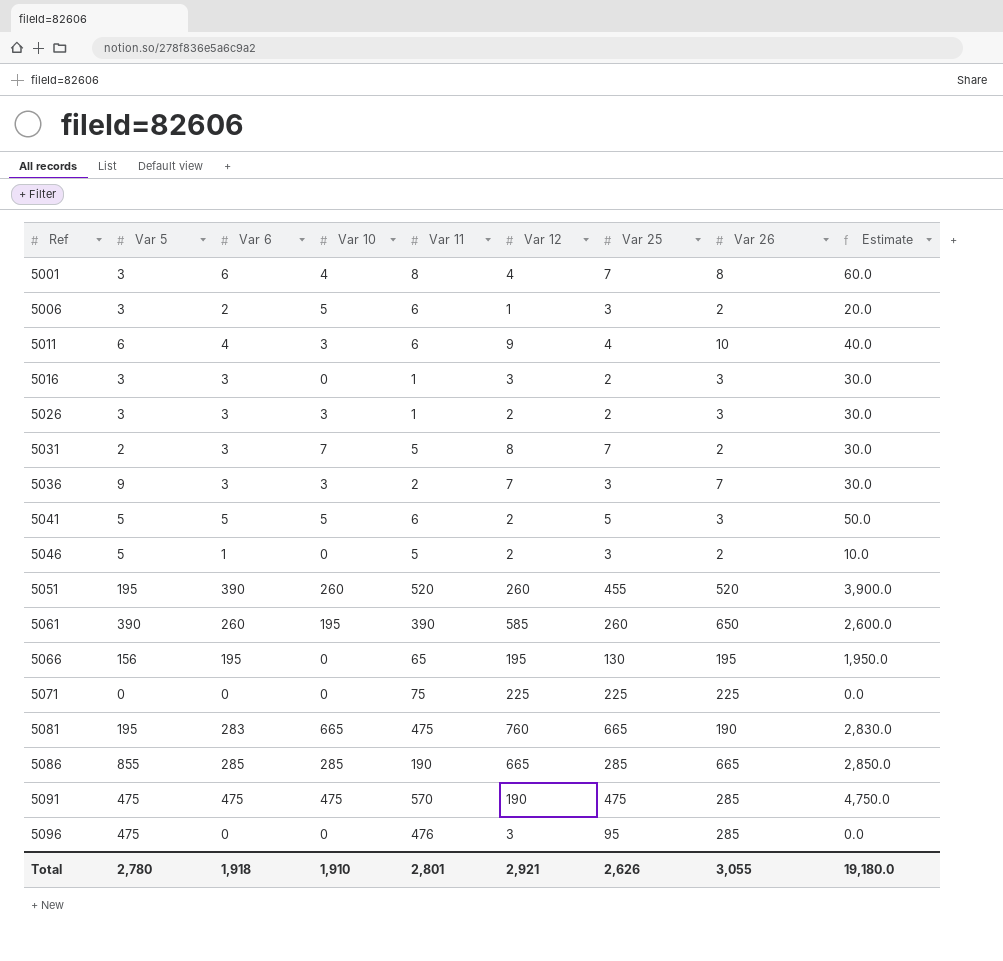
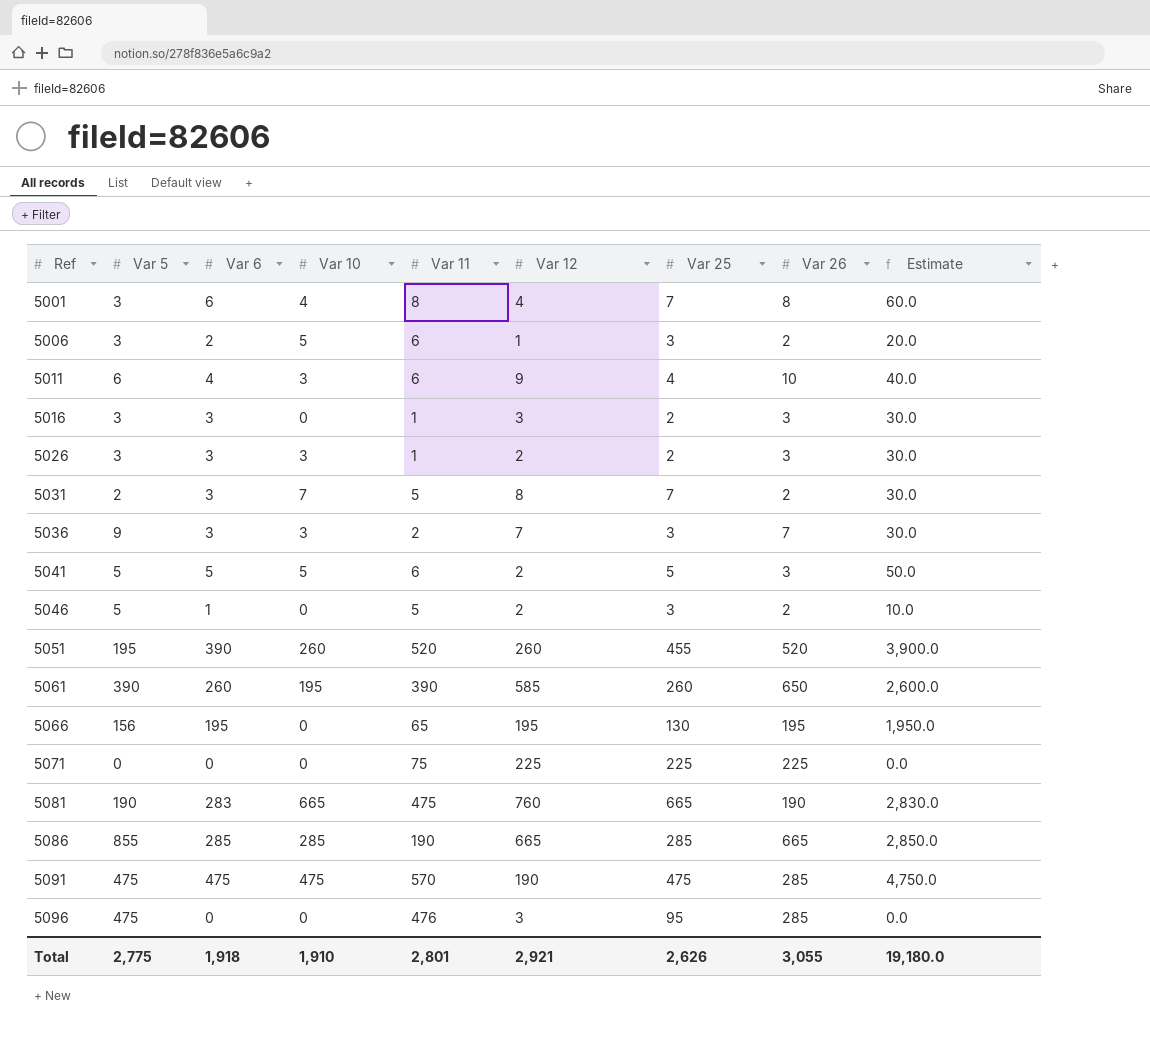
5081 | Var 5: 195 -> 190
Total | Var 5: 2,780 -> 2,775

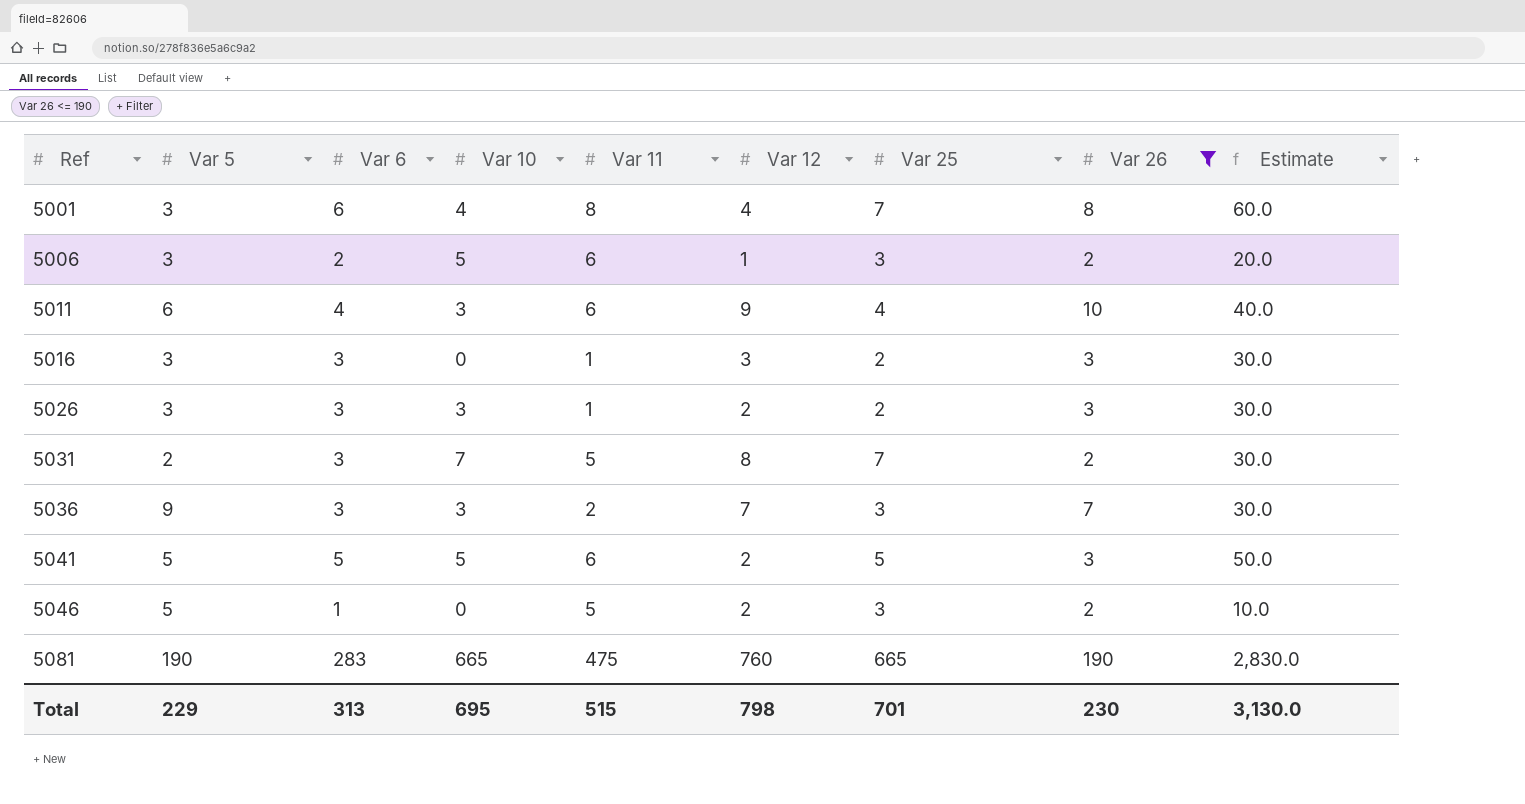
filter: none -> Var 26 <= 190
Total | Var 5: 2,775 -> 229
Total | Var 6: 1,918 -> 313
Total | Var 10: 1,910 -> 695
Total | Var 11: 2,801 -> 515
Total | Var 12: 2,921 -> 798
Total | Var 25: 2,626 -> 701
Total | Var 26: 3,055 -> 230
Total | Estimate: 19,180.0 -> 3,130.0

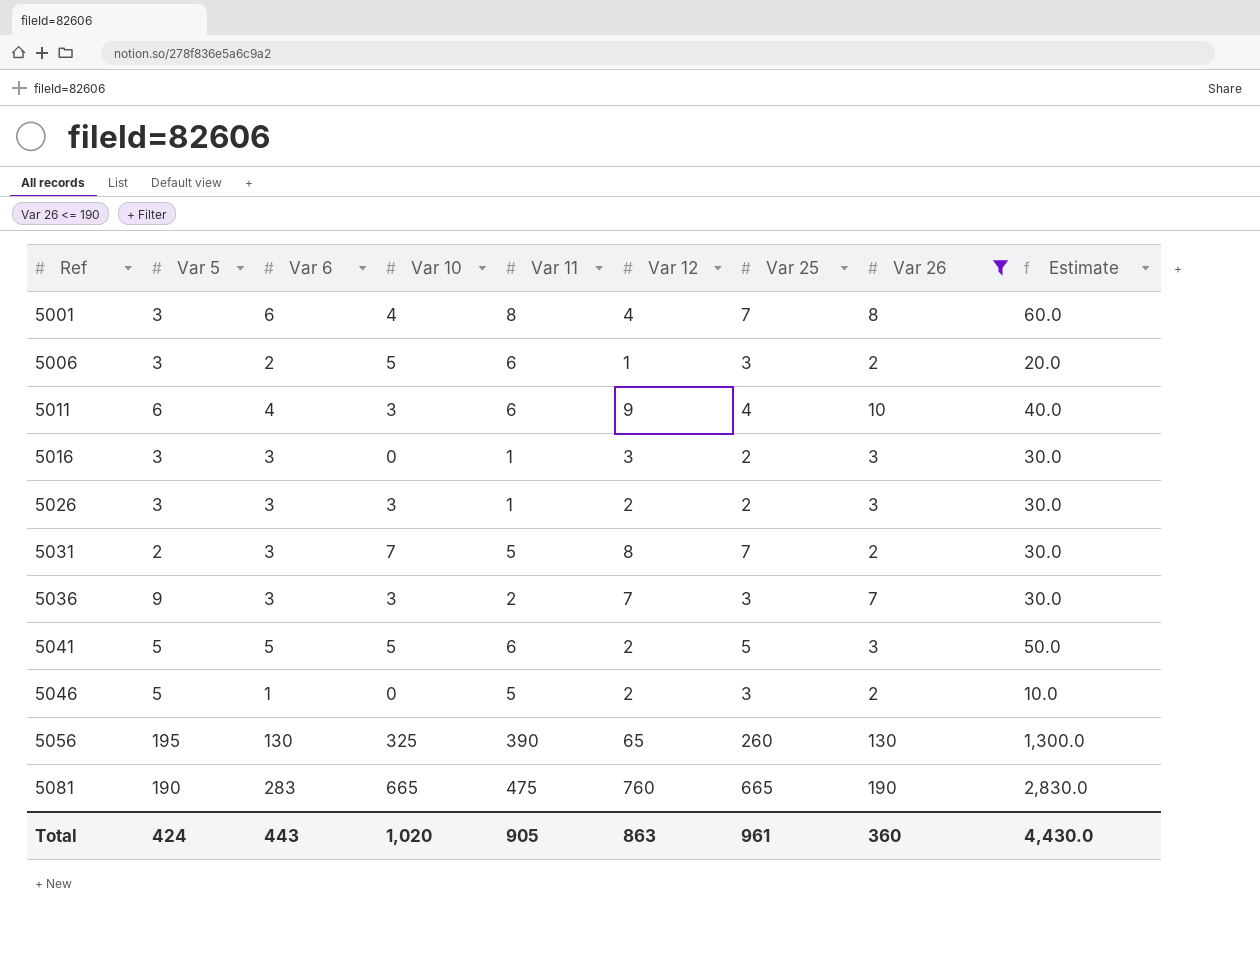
row 5056: none -> 195 | 130 | 325 | 390 | 65 | 260 | 130 | 1,300.0
Total | Var 5: 229 -> 424
Total | Var 6: 313 -> 443
Total | Var 10: 695 -> 1,020
Total | Var 11: 515 -> 905
Total | Var 12: 798 -> 863
Total | Var 25: 701 -> 961
Total | Var 26: 230 -> 360
Total | Estimate: 3,130.0 -> 4,430.0

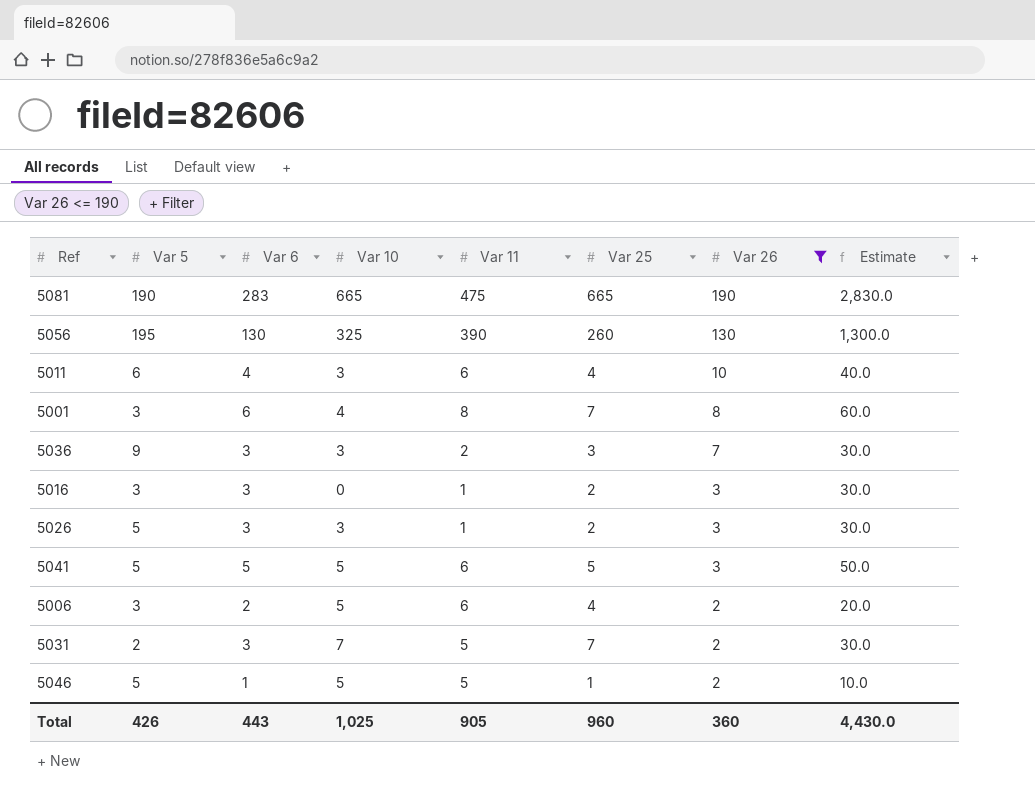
row order: Ref ascending -> Var 26 descending
column Var 12 | position: 6 -> none
5026 | Var 5: 3 -> 5
5006 | Var 25: 3 -> 4
5046 | Var 10: 0 -> 5
5046 | Var 25: 3 -> 1
Total | Var 5: 424 -> 426
Total | Var 10: 1,020 -> 1,025
Total | Var 25: 961 -> 960

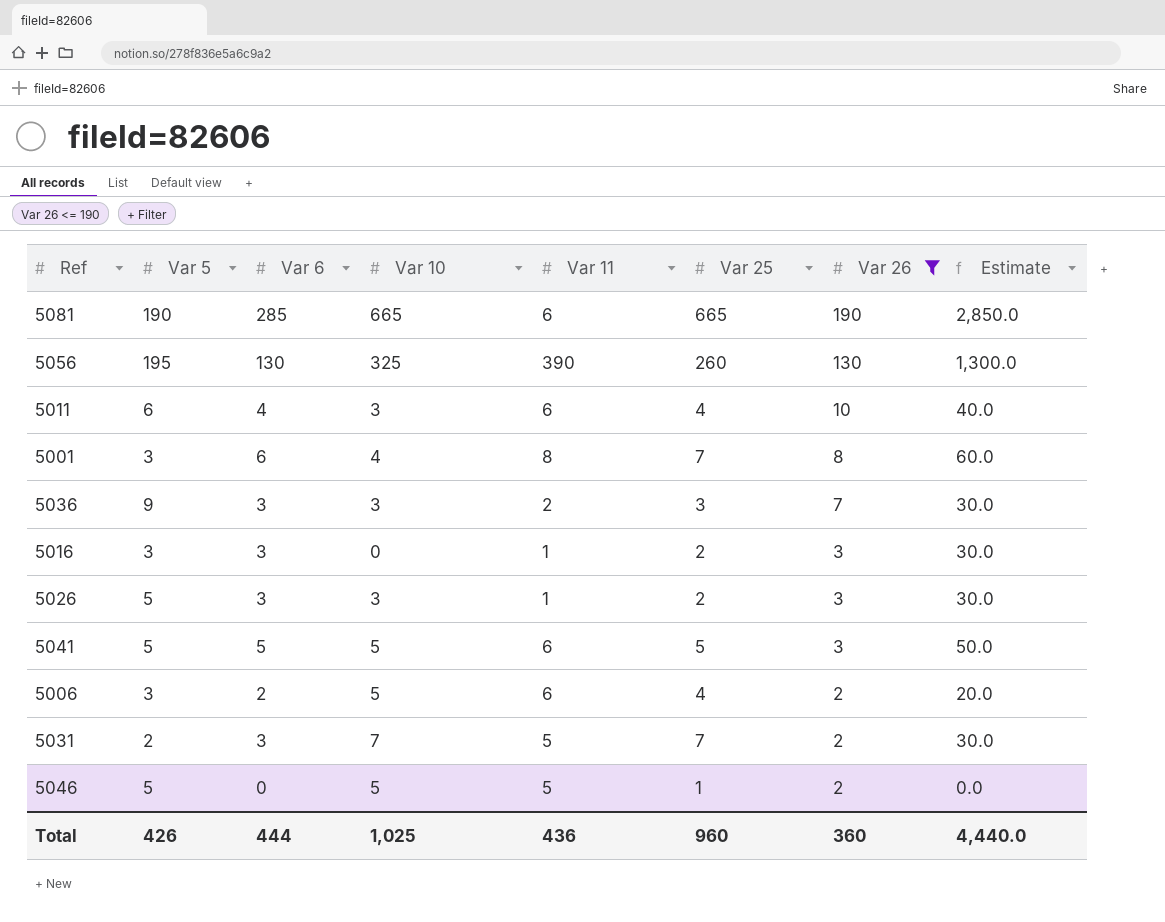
5081 | Var 6: 283 -> 285
5081 | Var 11: 475 -> 6
5081 | Estimate: 2,830.0 -> 2,850.0
5046 | Var 6: 1 -> 0
5046 | Estimate: 10.0 -> 0.0
Total | Var 6: 443 -> 444
Total | Var 11: 905 -> 436
Total | Estimate: 4,430.0 -> 4,440.0

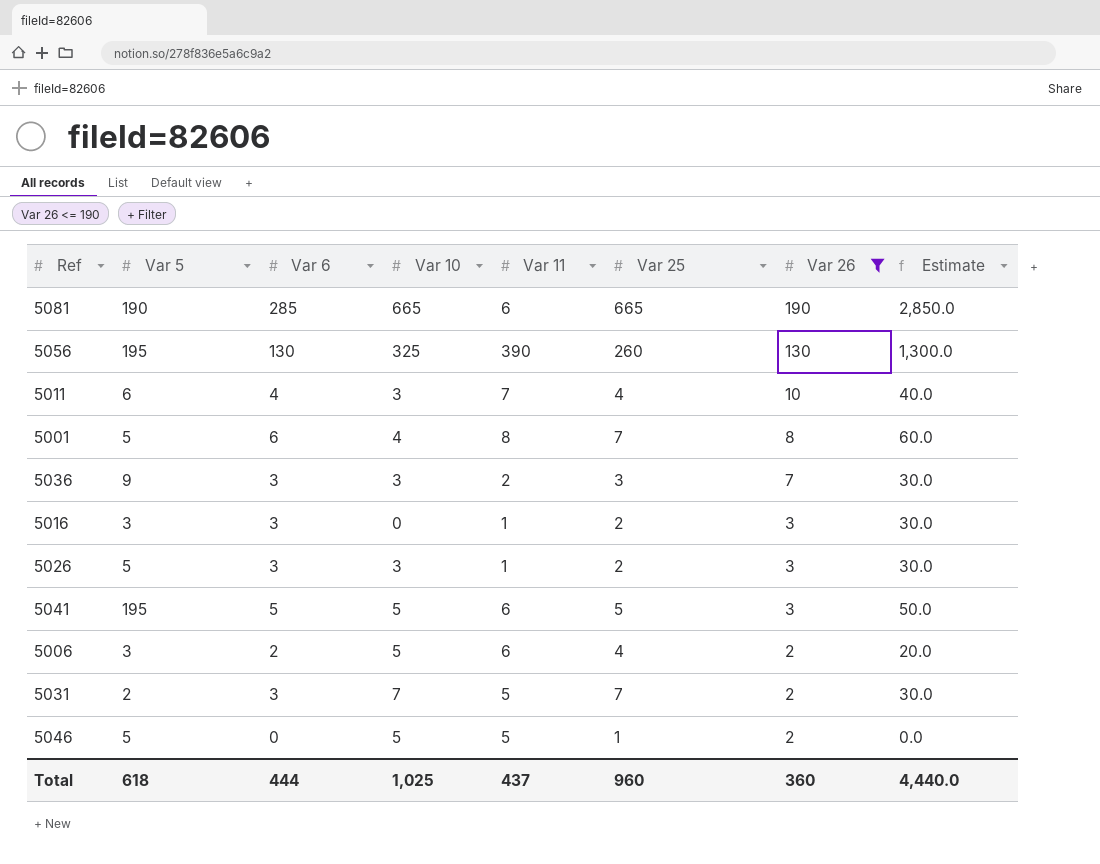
5011 | Var 11: 6 -> 7
5001 | Var 5: 3 -> 5
5041 | Var 5: 5 -> 195
Total | Var 5: 426 -> 618
Total | Var 11: 436 -> 437

